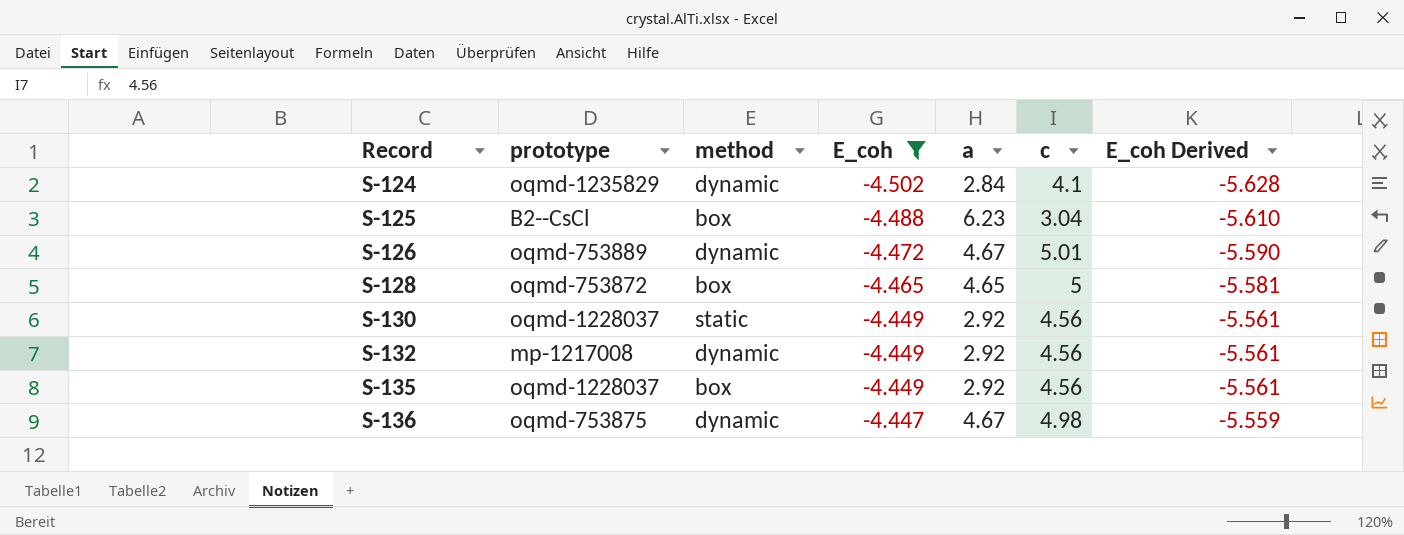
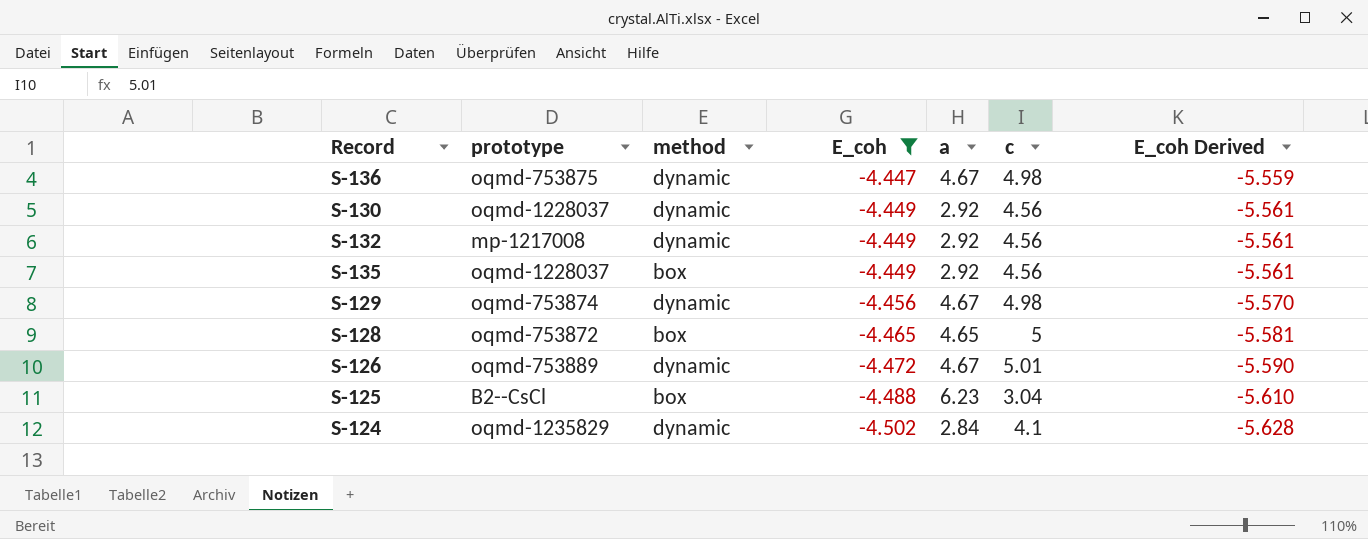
row order: Record ascending -> E_coh descending
S-130 | method: static -> dynamic
row S-129: none -> oqmd-753874 | dynamic | -4.456 | 4.67 | 4.98 | -5.570

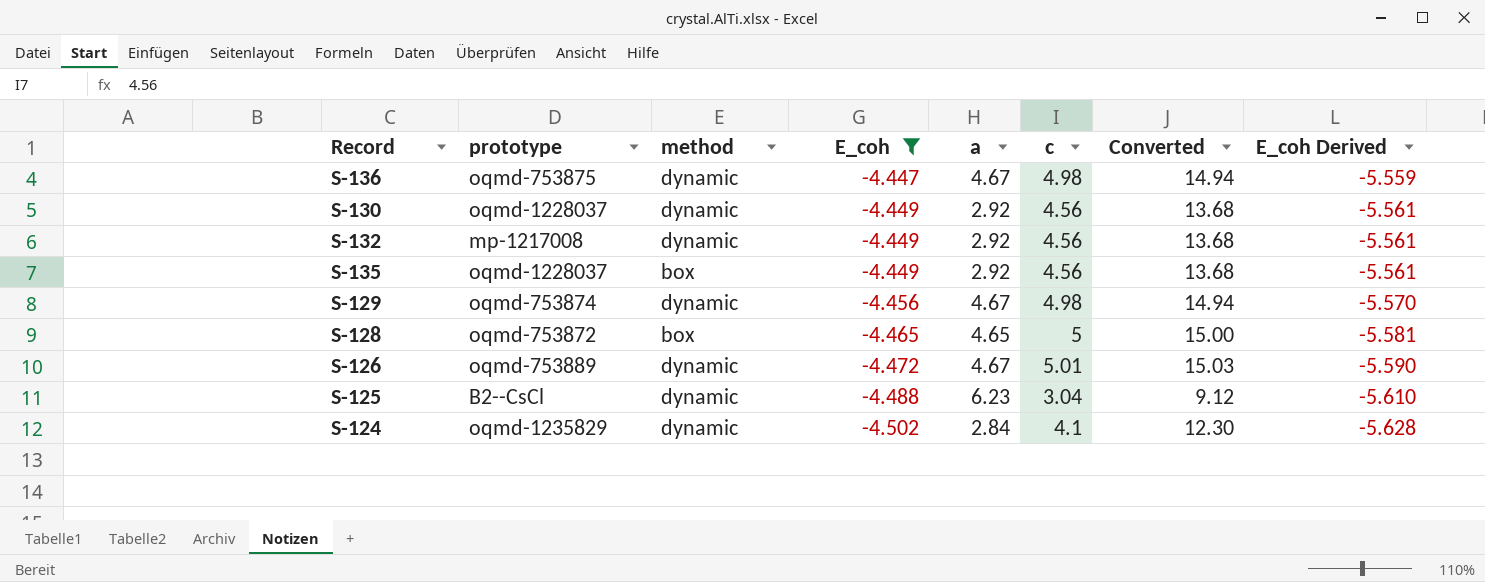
column Converted | formula: none -> [c] * 3
S-125 | method: box -> dynamic

